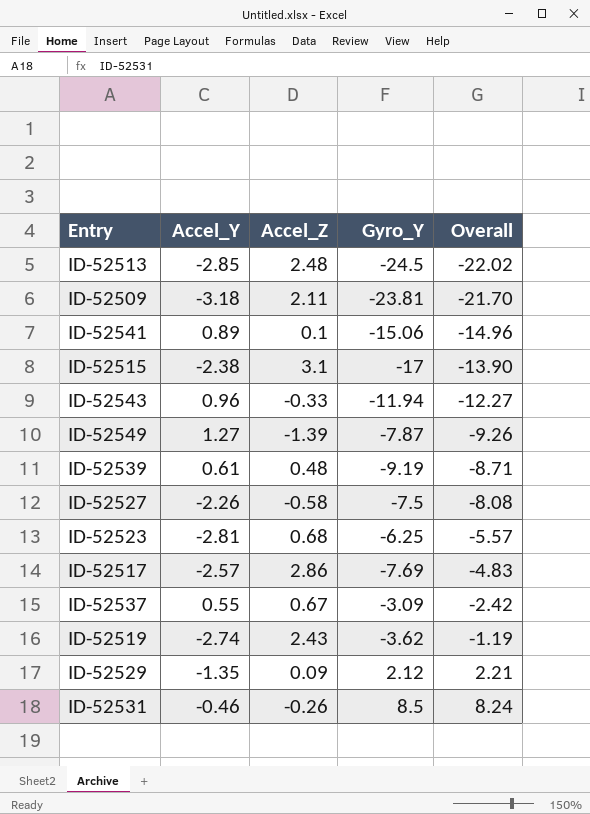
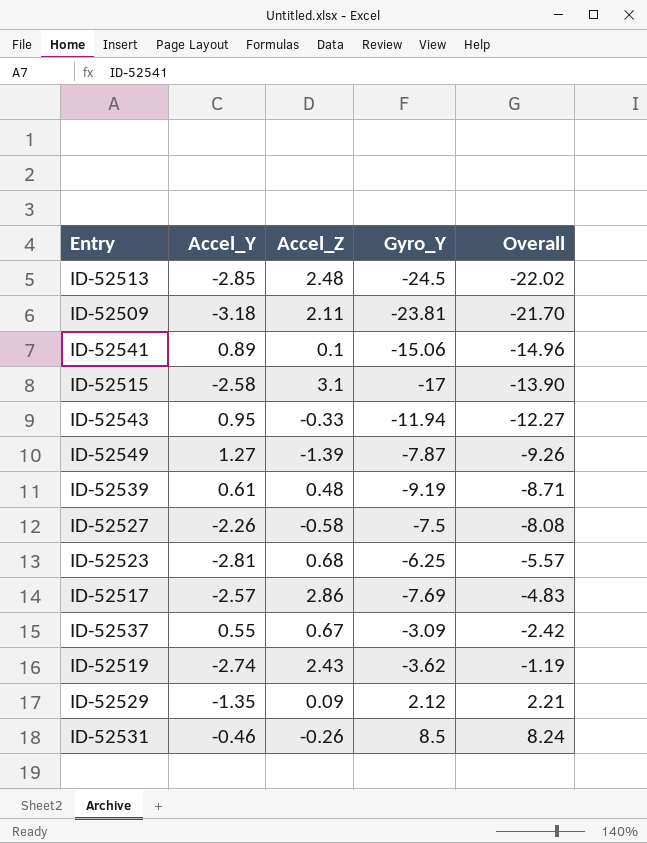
ID-52515 | Accel_Y: -2.38 -> -2.58
ID-52543 | Accel_Y: 0.96 -> 0.95

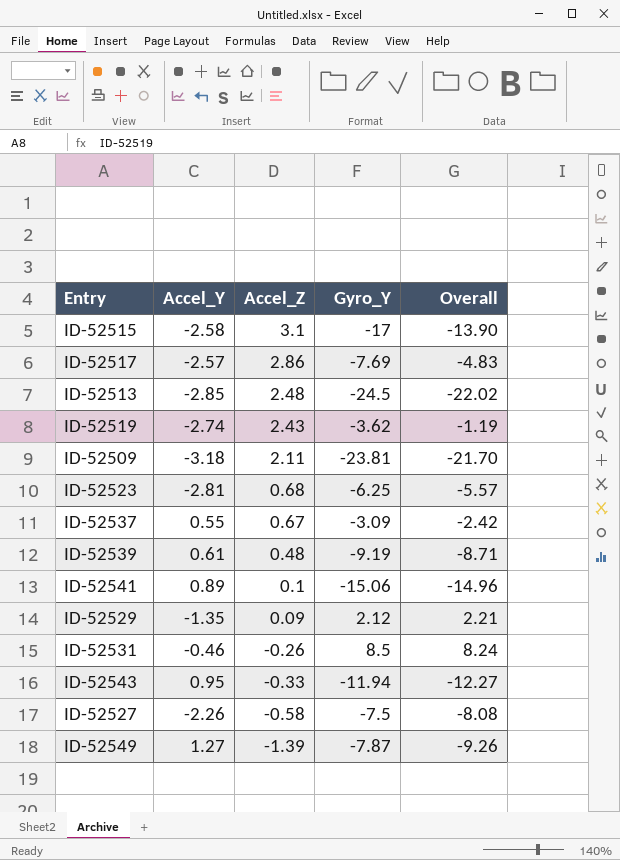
row order: Overall ascending -> Accel_Z descending

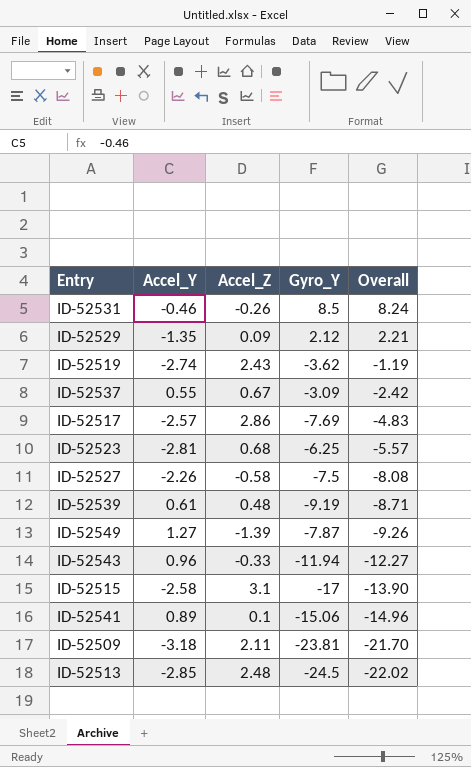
row order: Accel_Z descending -> Overall descending
ID-52543 | Accel_Y: 0.95 -> 0.96

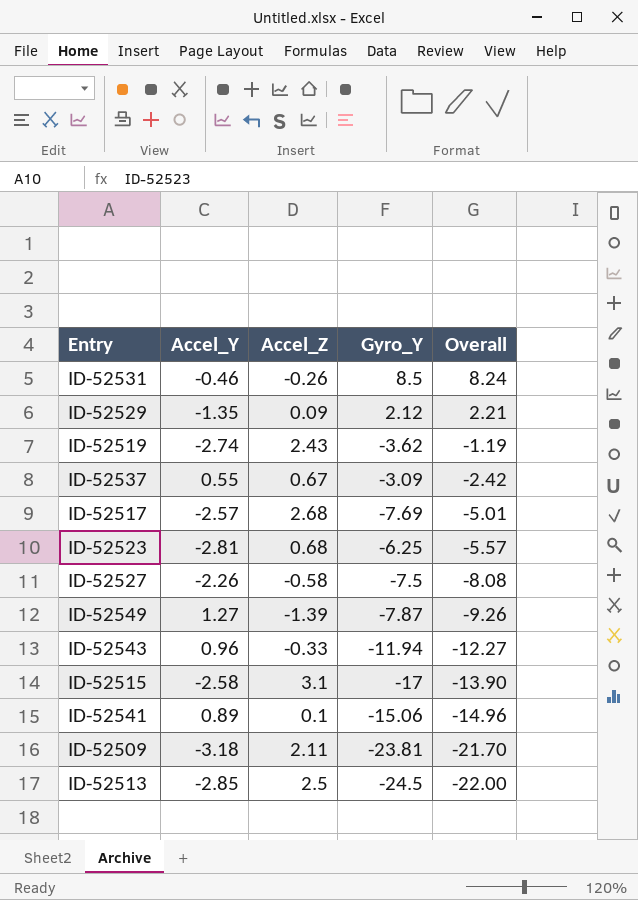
row ID-52539: 0.61 | 0.48 | -9.19 | -8.71 -> none
ID-52517 | Accel_Z: 2.86 -> 2.68
ID-52517 | Overall: -4.83 -> -5.01
ID-52513 | Accel_Z: 2.48 -> 2.5
ID-52513 | Overall: -22.02 -> -22.00

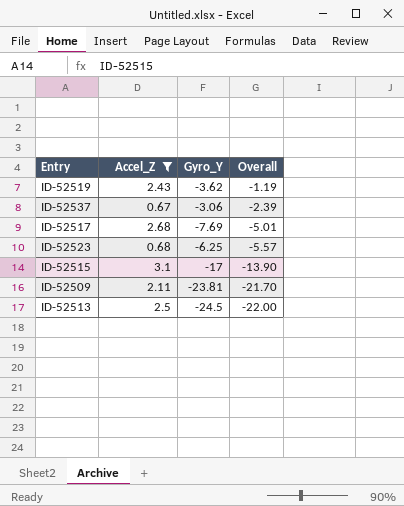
filter: none -> Accel_Z >= 0.67
column Accel_Y | position: 2 -> none
ID-52537 | Gyro_Y: -3.09 -> -3.06
ID-52537 | Overall: -2.42 -> -2.39

